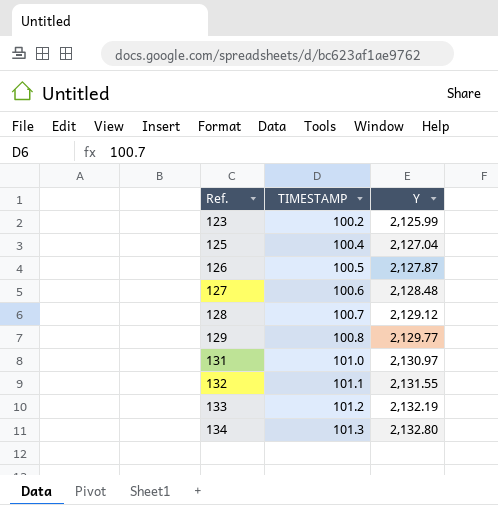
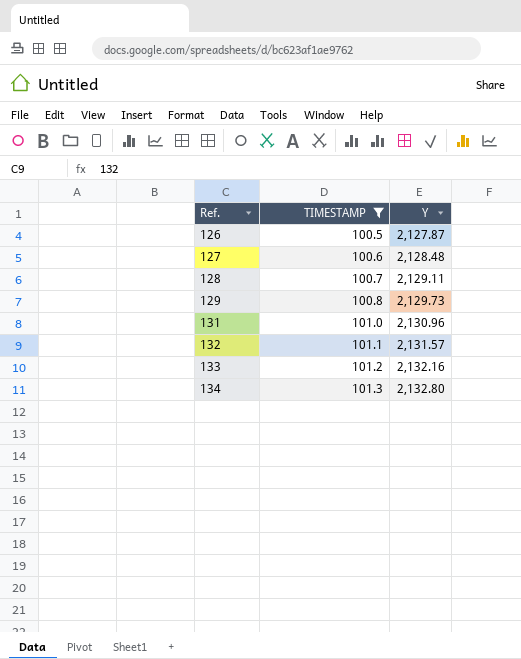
filter: none -> TIMESTAMP >= 100.5
128 | Y: 2,129.12 -> 2,129.11
129 | Y: 2,129.77 -> 2,129.73
131 | Y: 2,130.97 -> 2,130.96
132 | Y: 2,131.55 -> 2,131.57
133 | Y: 2,132.19 -> 2,132.16

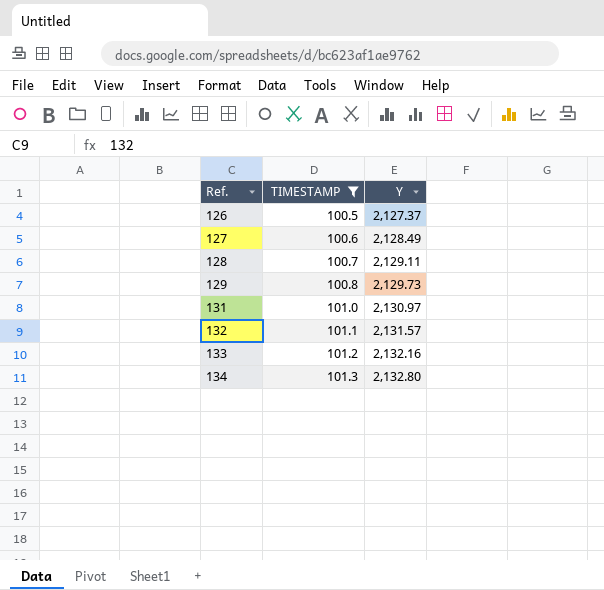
126 | Y: 2,127.87 -> 2,127.37
127 | Y: 2,128.48 -> 2,128.49
131 | Y: 2,130.96 -> 2,130.97

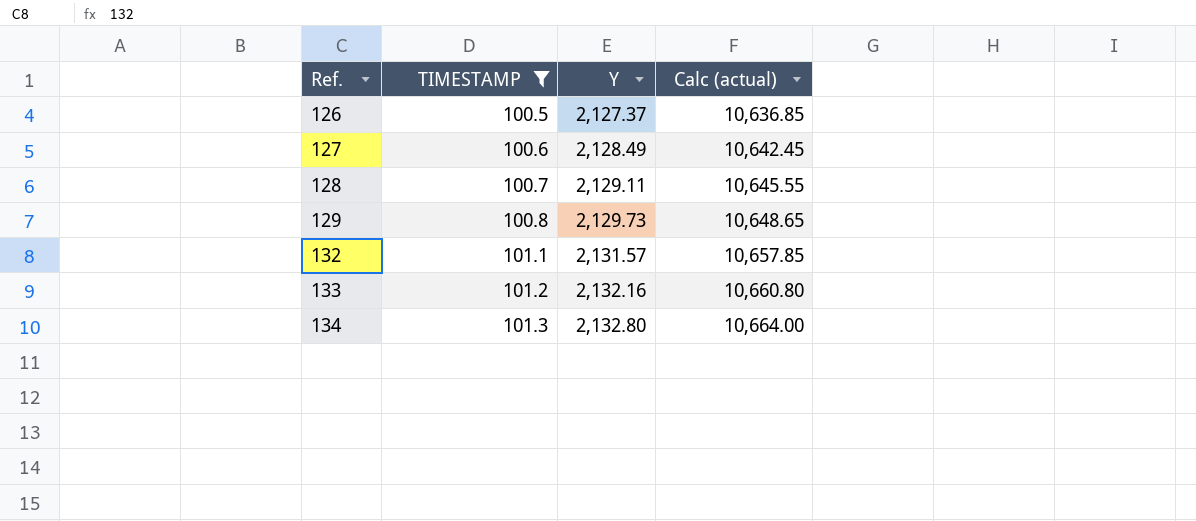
column Calc (actual) | formula: none -> [Y] * 5
row 131: 101.0 | 2,130.97 -> none

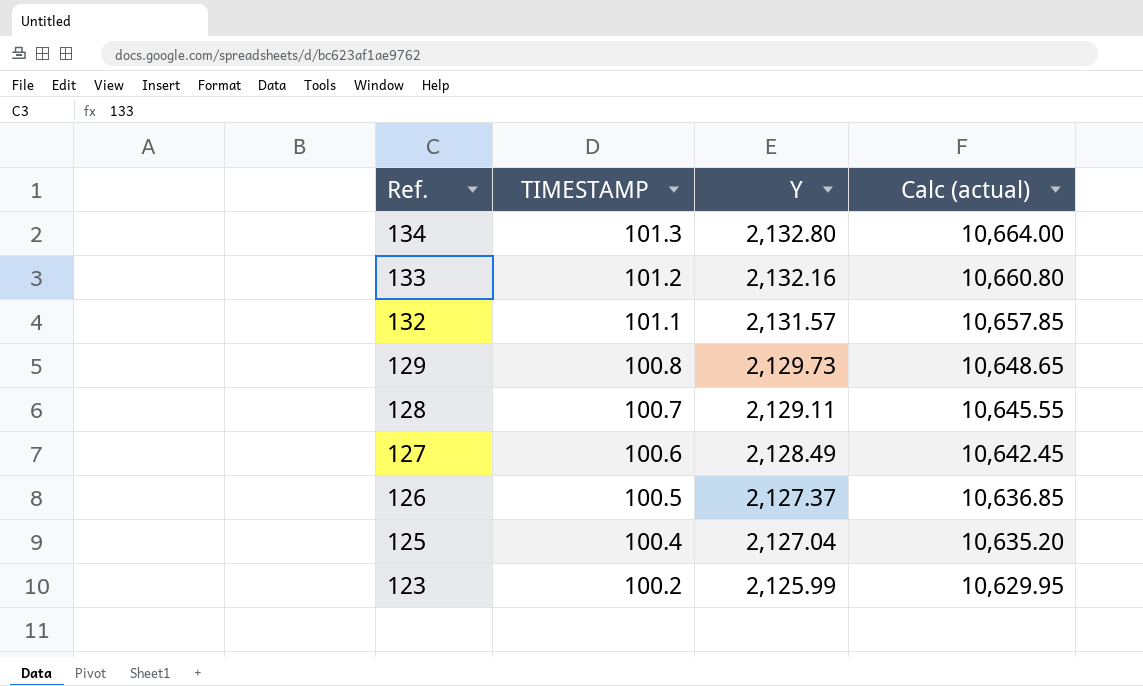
filter: TIMESTAMP >= 100.5 -> none
row order: Ref. ascending -> Ref. descending

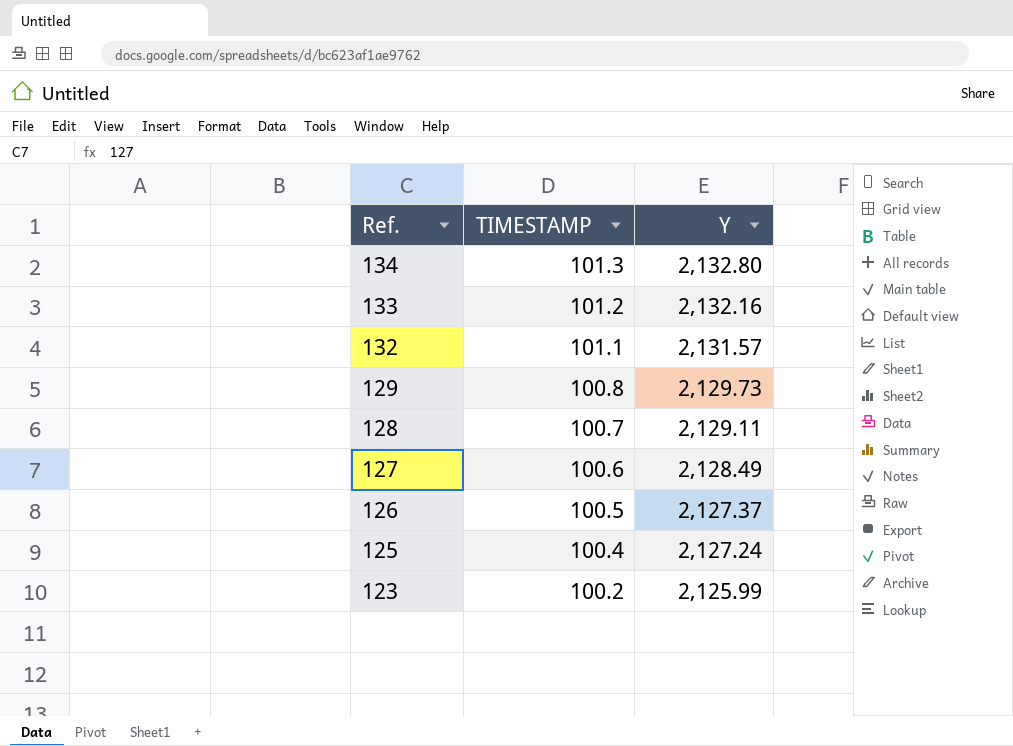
column Calc (actual) | formula: [Y] * 5 -> none
125 | Y: 2,127.04 -> 2,127.24

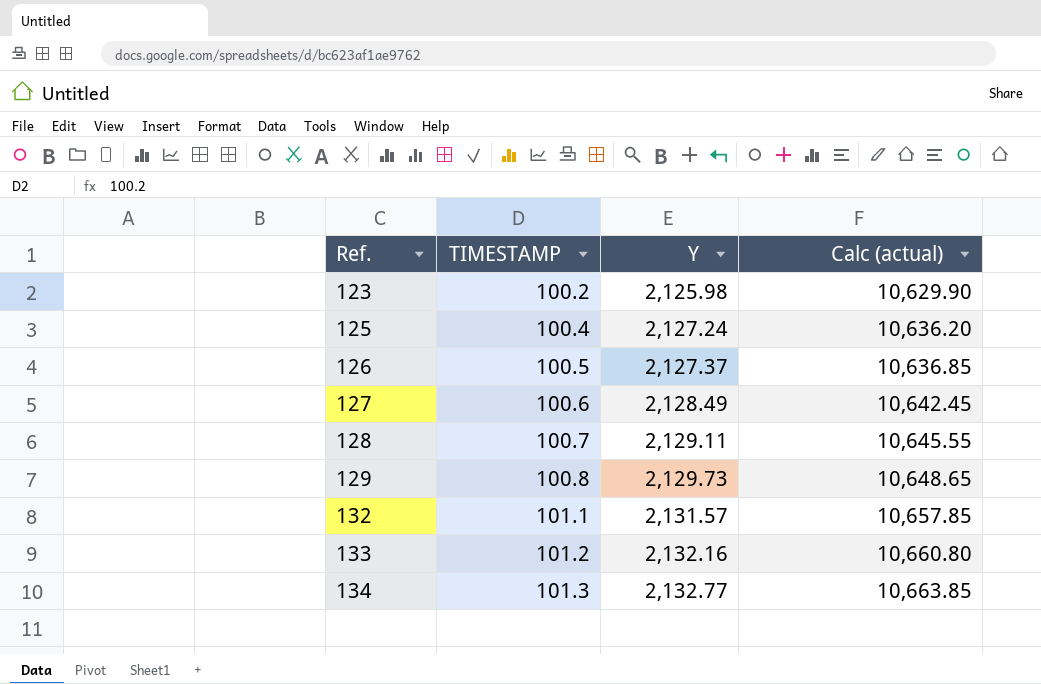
row order: Ref. descending -> Ref. ascending
column Calc (actual) | formula: none -> [Y] * 5
123 | Y: 2,125.99 -> 2,125.98
134 | Y: 2,132.80 -> 2,132.77

